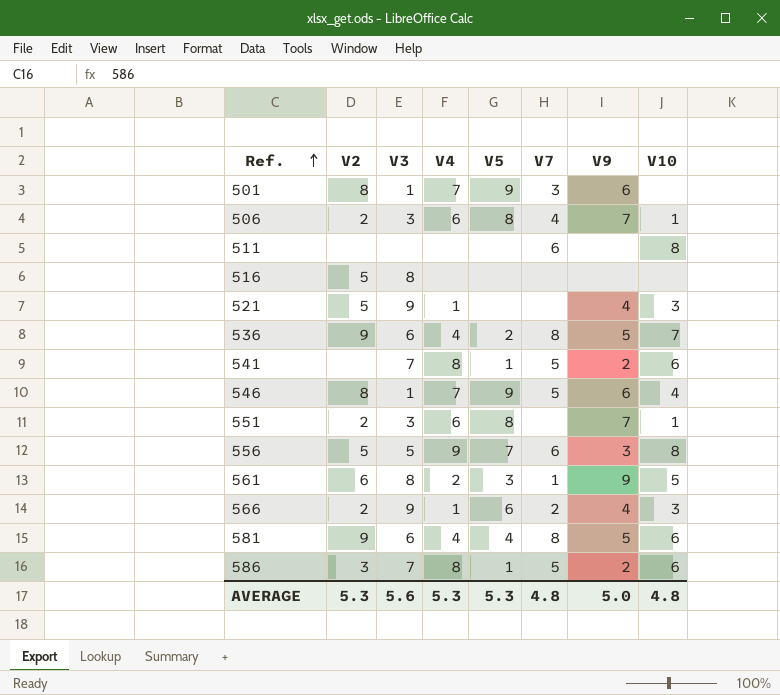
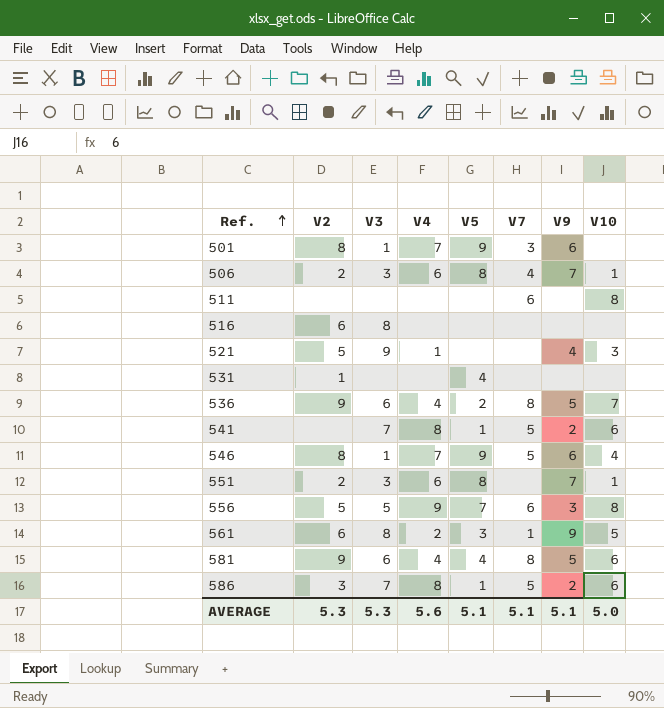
row 566: 2 | 9 | 1 | 6 | 2 | 4 | 3 -> none
516 | V2: 5 -> 6
row 531: none -> 1 | none | none | 4 | none | none | none
AVERAGE | V3: 5.6 -> 5.3
AVERAGE | V4: 5.3 -> 5.6
AVERAGE | V5: 5.3 -> 5.1
AVERAGE | V7: 4.8 -> 5.1
AVERAGE | V9: 5.0 -> 5.1
AVERAGE | V10: 4.8 -> 5.0

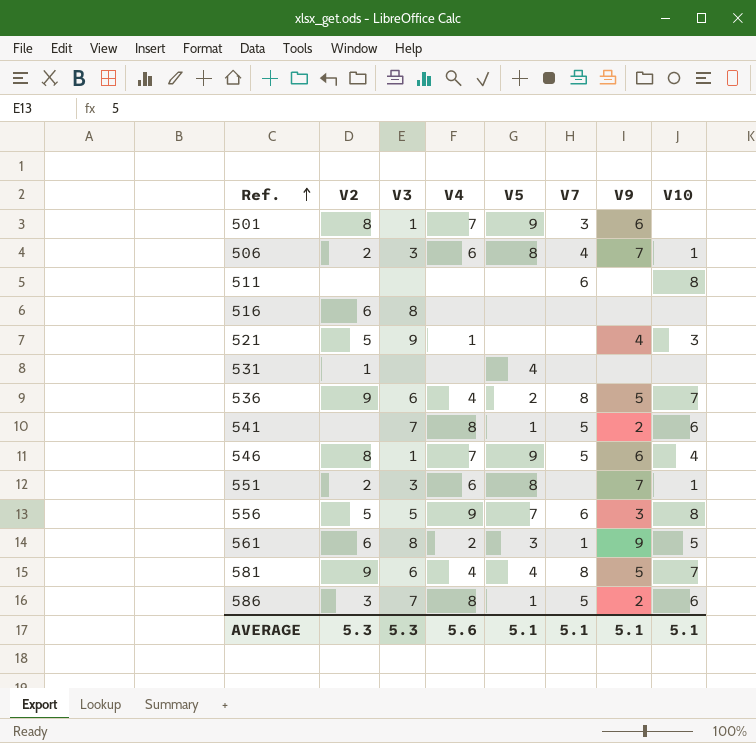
581 | V10: 6 -> 7
AVERAGE | V10: 5.0 -> 5.1

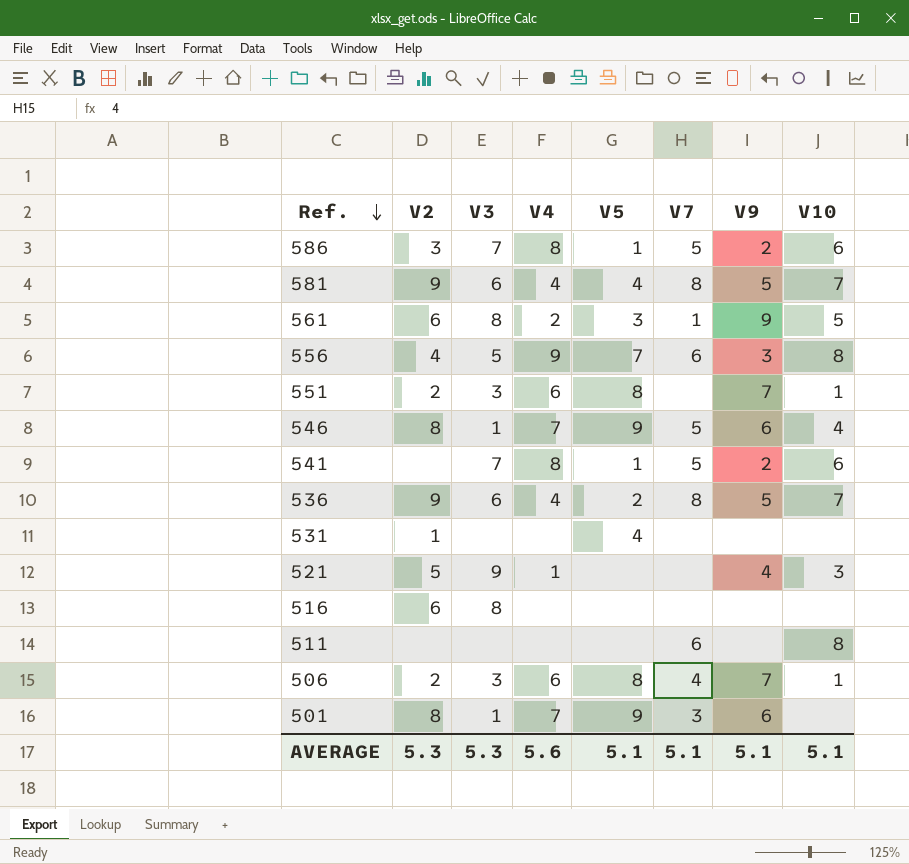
row order: Ref. ascending -> Ref. descending
556 | V2: 5 -> 4

